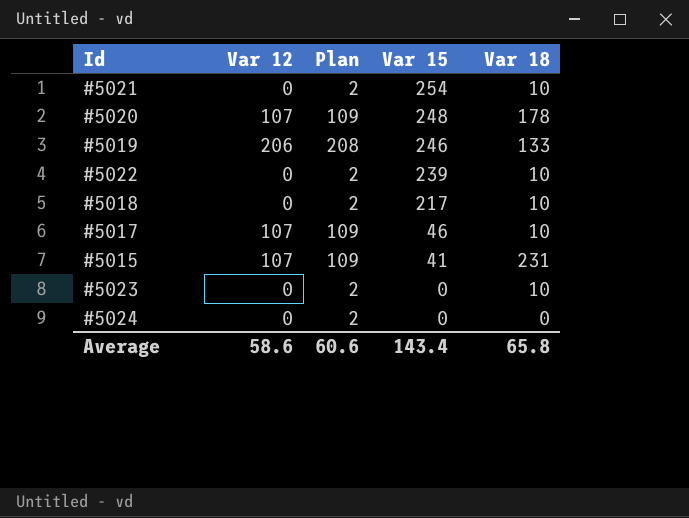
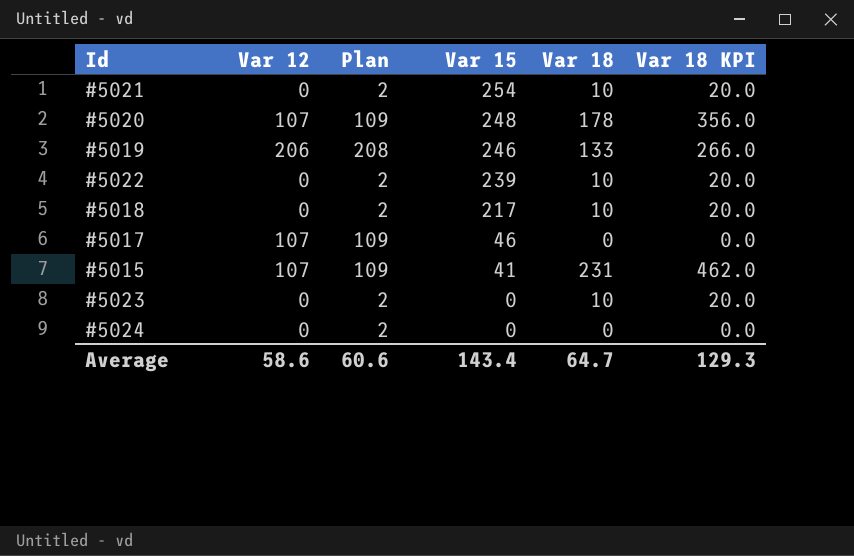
column Var 18 KPI | formula: none -> [Var 18] * 2
#5017 | Var 18: 10 -> 0
Average | Var 18: 65.8 -> 64.7

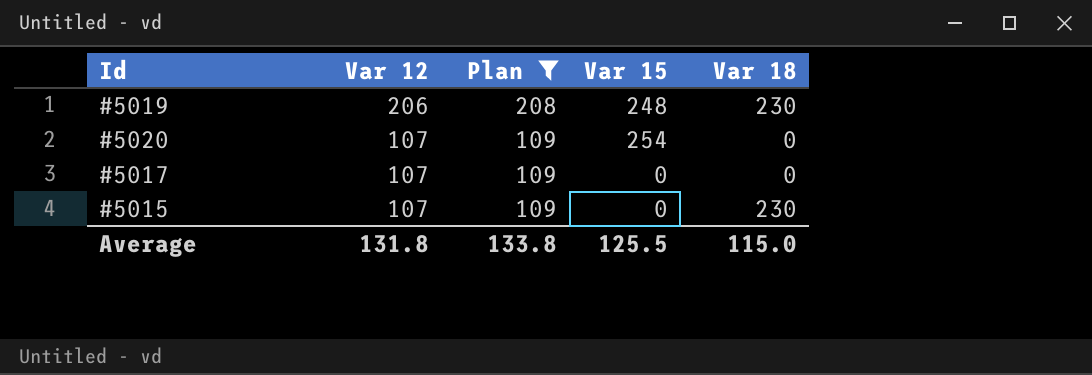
filter: none -> Plan != 2
row order: Var 15 descending -> Var 12 descending
column Var 18 KPI | formula: [Var 18] * 2 -> none
#5019 | Var 15: 246 -> 248
#5019 | Var 18: 133 -> 230
#5020 | Var 15: 248 -> 254
#5020 | Var 18: 178 -> 0
#5017 | Var 15: 46 -> 0
#5015 | Var 15: 41 -> 0
#5015 | Var 18: 231 -> 230
Average | Var 12: 58.6 -> 131.8
Average | Plan: 60.6 -> 133.8
Average | Var 15: 143.4 -> 125.5
Average | Var 18: 64.7 -> 115.0

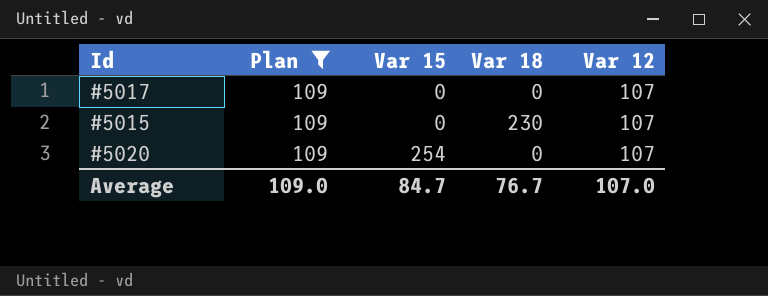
row order: Var 12 descending -> Var 15 ascending
column Var 12 | position: 2 -> 5
row #5019: 206 | 208 | 248 | 230 -> none
Average | Plan: 133.8 -> 109.0
Average | Var 15: 125.5 -> 84.7
Average | Var 18: 115.0 -> 76.7
Average | Var 12: 131.8 -> 107.0

